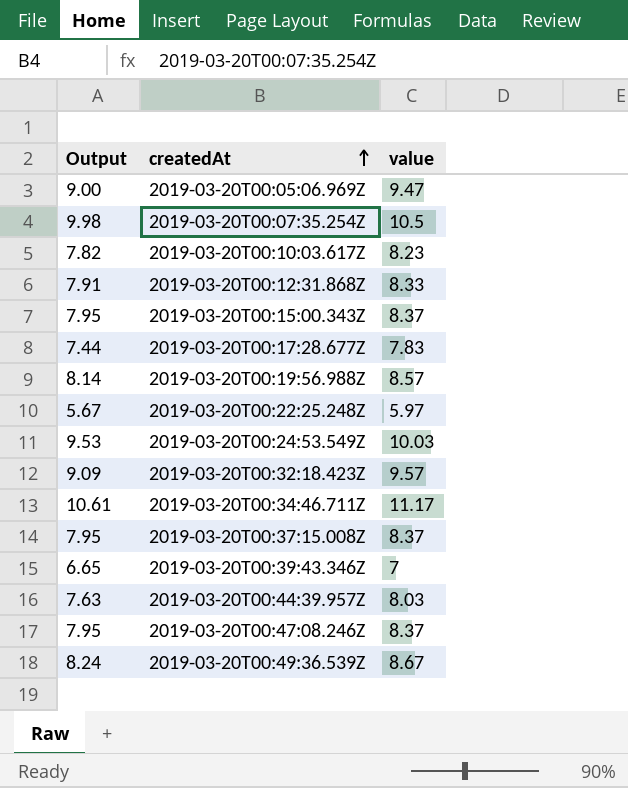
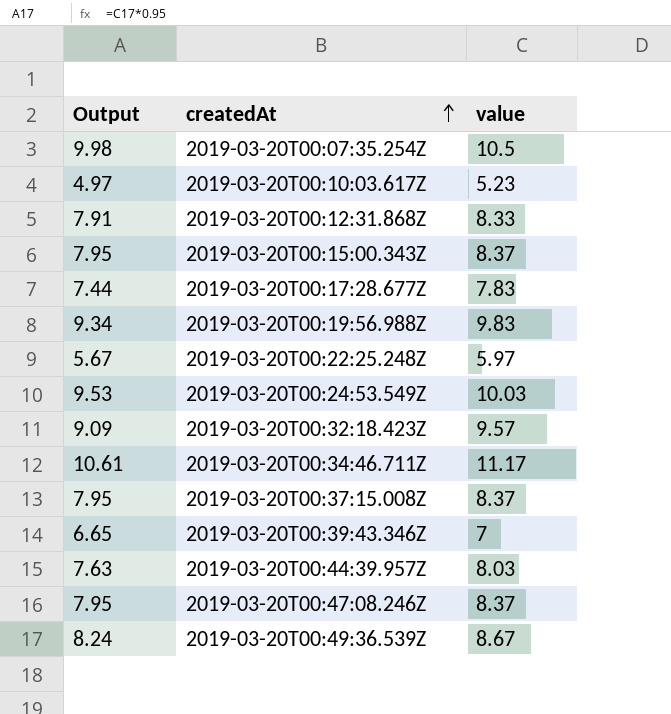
row 2019-03-20T00:05:06.969Z: 9.00 | 9.47 -> none
2019-03-20T00:10:03.617Z | Output: 7.82 -> 4.97
2019-03-20T00:10:03.617Z | value: 8.23 -> 5.23
2019-03-20T00:19:56.988Z | Output: 8.14 -> 9.34
2019-03-20T00:19:56.988Z | value: 8.57 -> 9.83

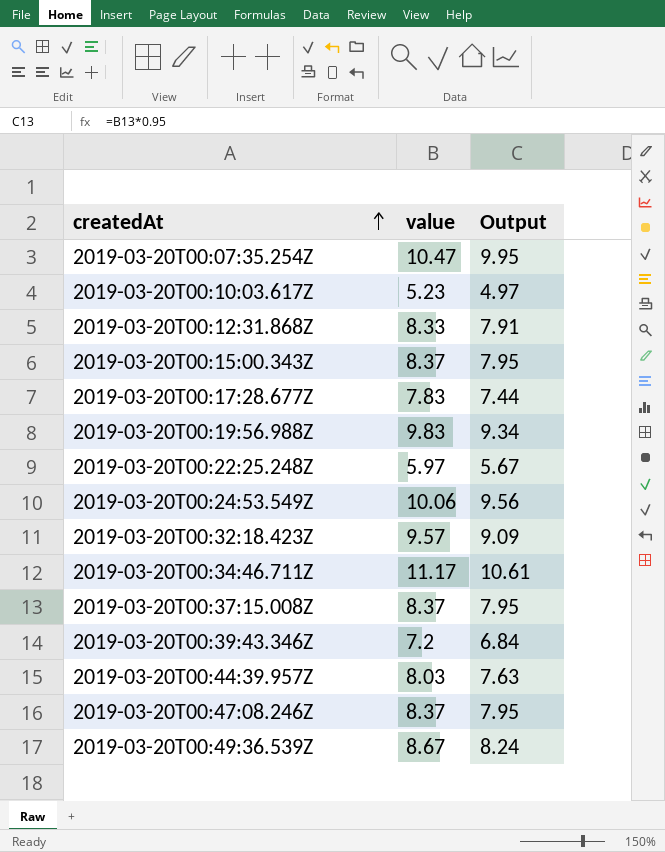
column Output | position: 1 -> 3
2019-03-20T00:07:35.254Z | value: 10.5 -> 10.47
2019-03-20T00:07:35.254Z | Output: 9.98 -> 9.95
2019-03-20T00:24:53.549Z | value: 10.03 -> 10.06
2019-03-20T00:24:53.549Z | Output: 9.53 -> 9.56
2019-03-20T00:39:43.346Z | value: 7 -> 7.2
2019-03-20T00:39:43.346Z | Output: 6.65 -> 6.84

